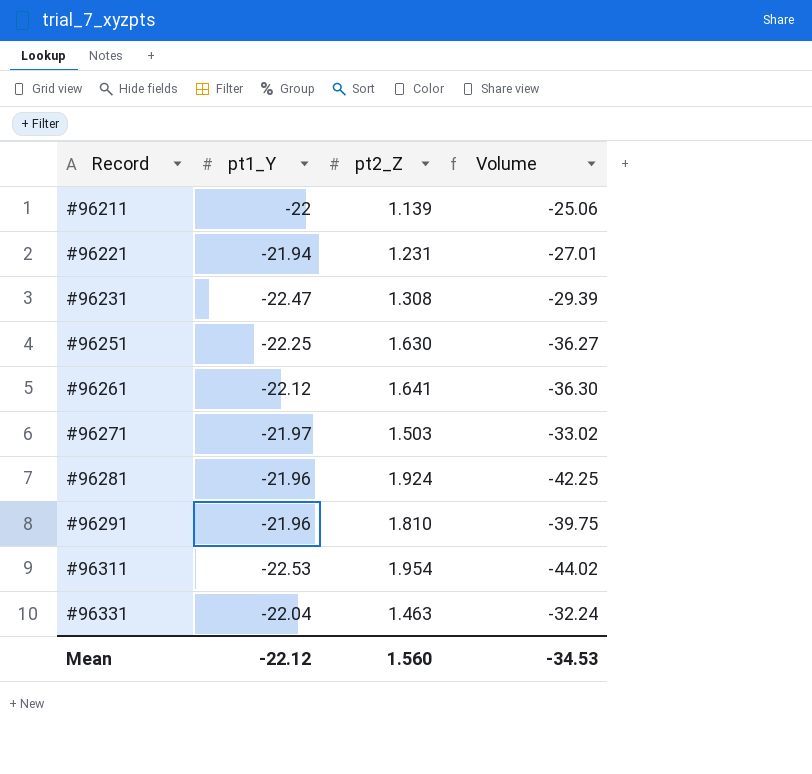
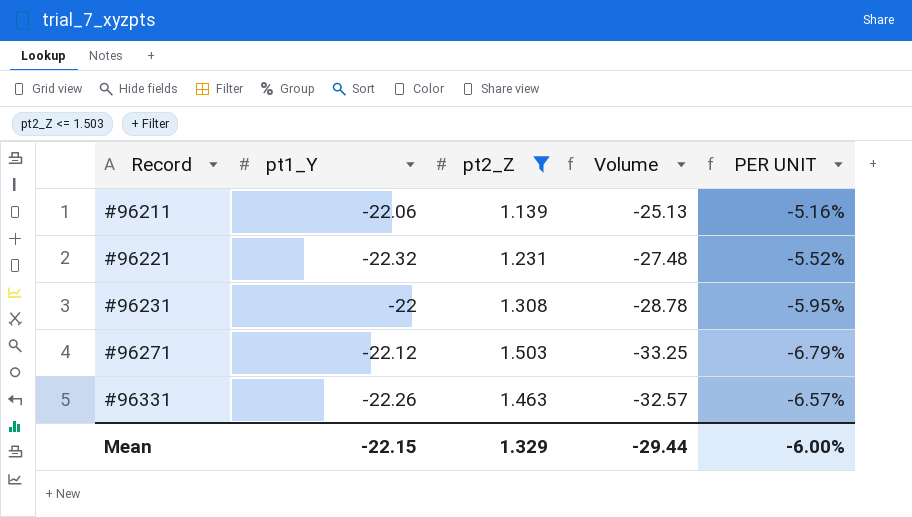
filter: none -> pt2_Z <= 1.503
column PER UNIT | formula: none -> [pt2_Z] / [pt1_Y]
#96211 | pt1_Y: -22 -> -22.06
#96211 | Volume: -25.06 -> -25.13
#96221 | pt1_Y: -21.94 -> -22.32
#96221 | Volume: -27.01 -> -27.48
#96231 | pt1_Y: -22.47 -> -22
#96231 | Volume: -29.39 -> -28.78
#96271 | pt1_Y: -21.97 -> -22.12
#96271 | Volume: -33.02 -> -33.25
#96331 | pt1_Y: -22.04 -> -22.26
#96331 | Volume: -32.24 -> -32.57
Mean | pt1_Y: -22.12 -> -22.15
Mean | pt2_Z: 1.560 -> 1.329
Mean | Volume: -34.53 -> -29.44

